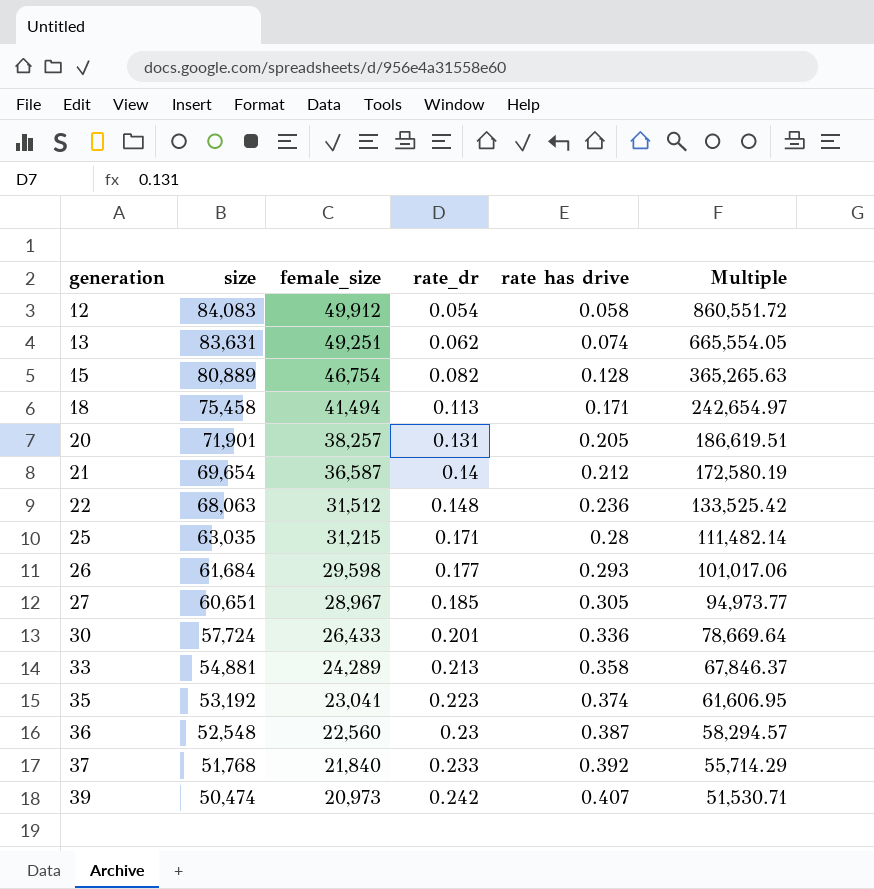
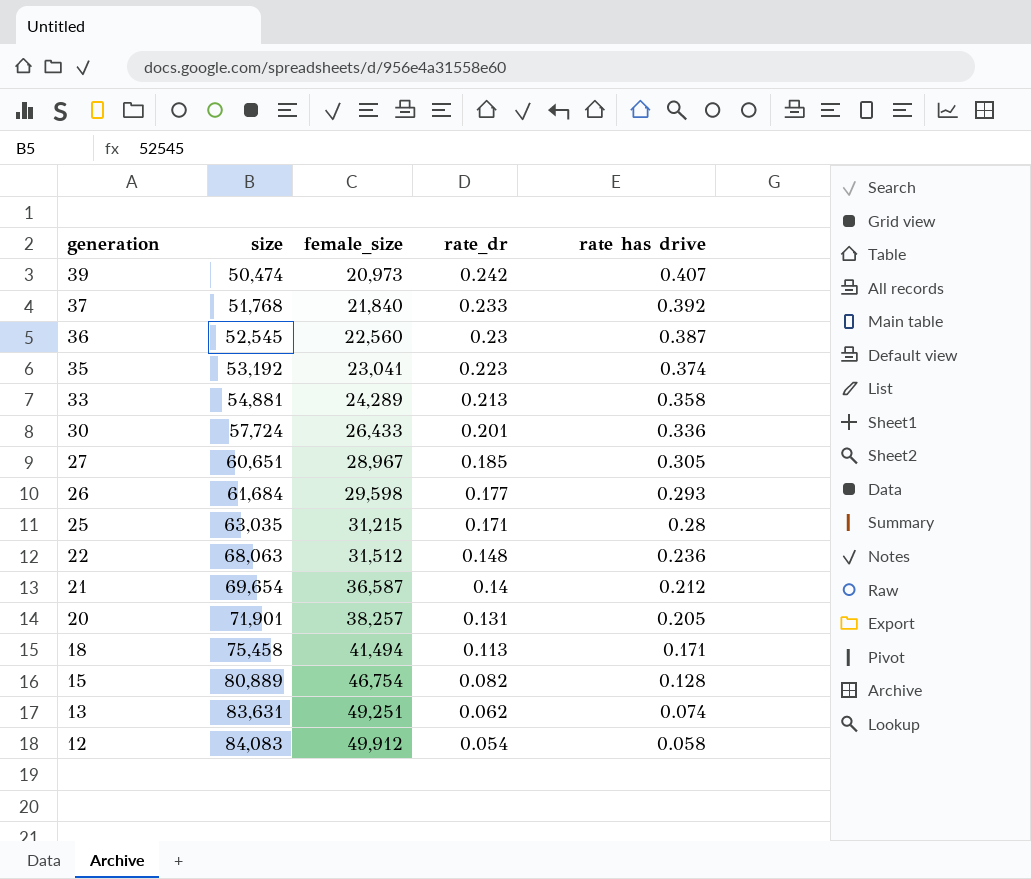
row order: generation ascending -> generation descending
column Multiple | formula: [female_size] / [rate has drive] -> none
36 | size: 52,548 -> 52,545

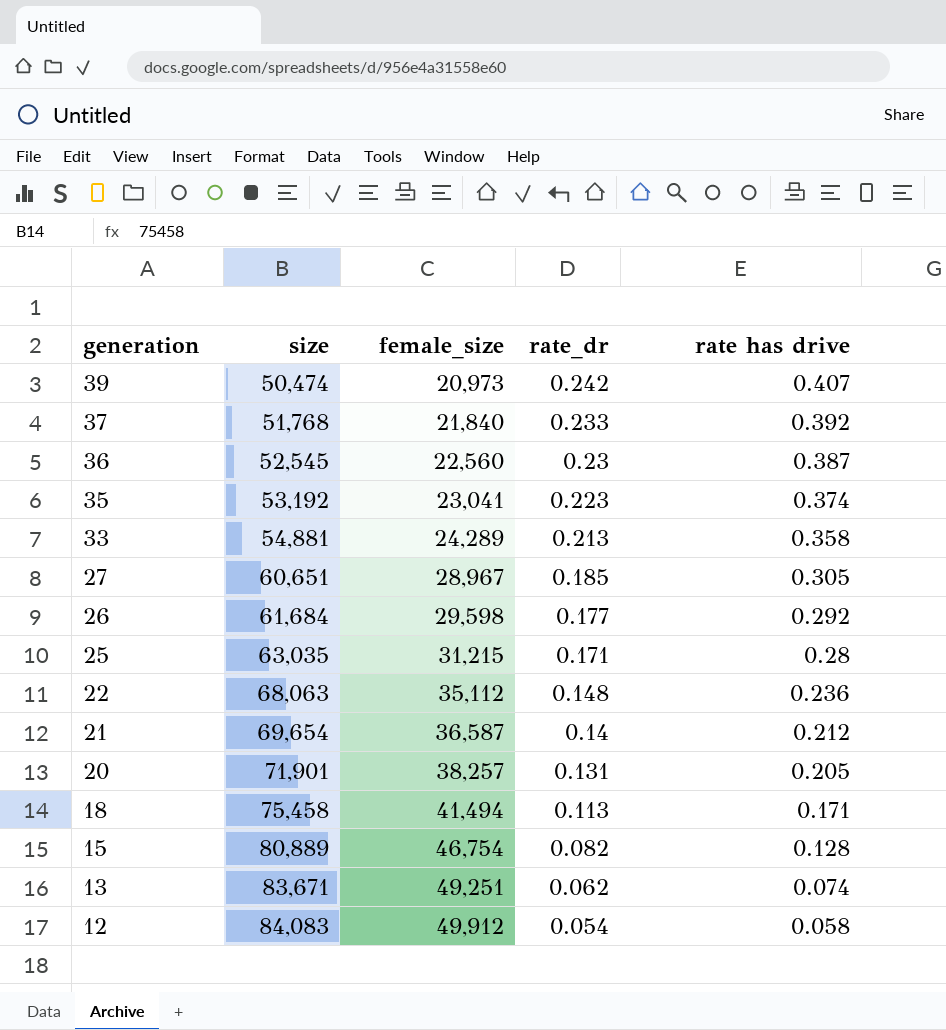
row 30: 57,724 | 26,433 | 0.201 | 0.336 -> none
26 | rate has drive: 0.293 -> 0.292
22 | female_size: 31,512 -> 35,112
13 | size: 83,631 -> 83,671

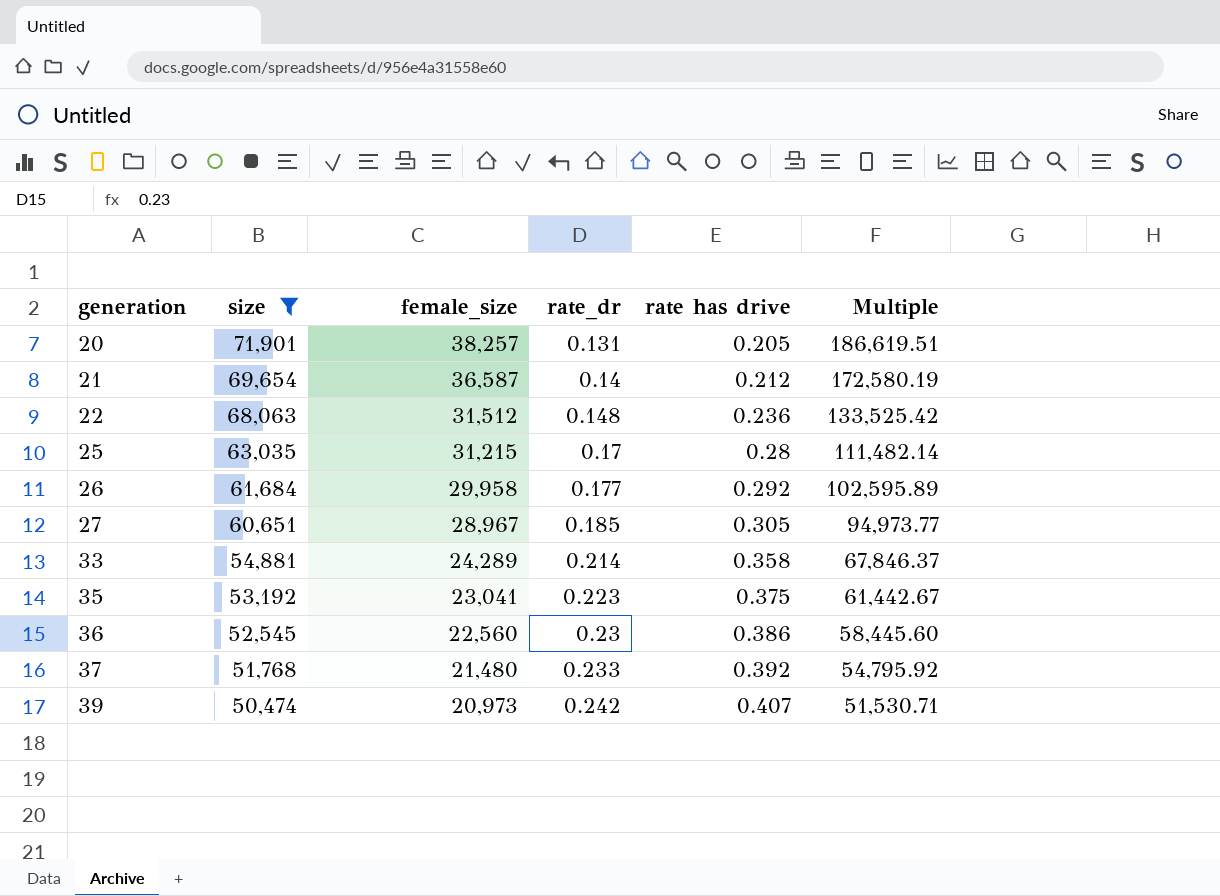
filter: none -> size <= 71,901
row order: generation descending -> generation ascending
column Multiple | formula: none -> [female_size] / [rate has drive]
22 | female_size: 35,112 -> 31,512
25 | rate_dr: 0.171 -> 0.17
26 | female_size: 29,598 -> 29,958
33 | rate_dr: 0.213 -> 0.214
35 | rate has drive: 0.374 -> 0.375
36 | rate has drive: 0.387 -> 0.386
37 | female_size: 21,840 -> 21,480

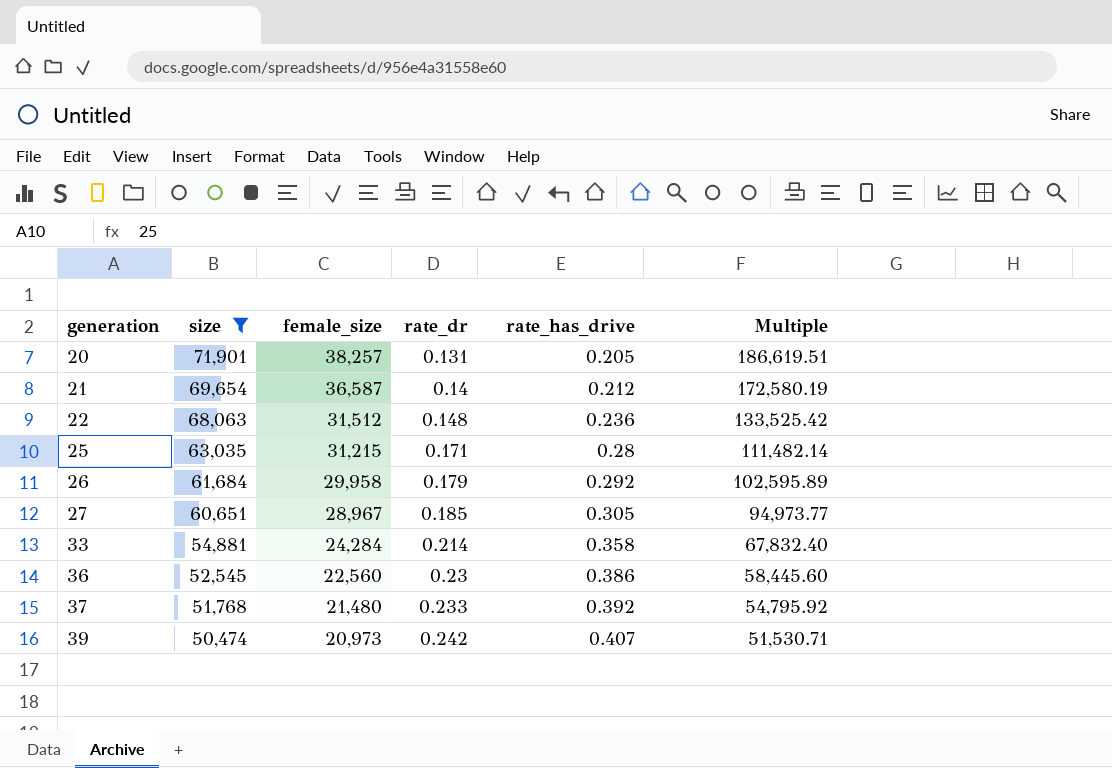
column name: rate has drive -> rate_has_drive
row 35: 53,192 | 23,041 | 0.223 | 0.375 | 61,442.67 -> none
25 | rate_dr: 0.17 -> 0.171
26 | rate_dr: 0.177 -> 0.179
33 | female_size: 24,289 -> 24,284
33 | Multiple: 67,846.37 -> 67,832.40

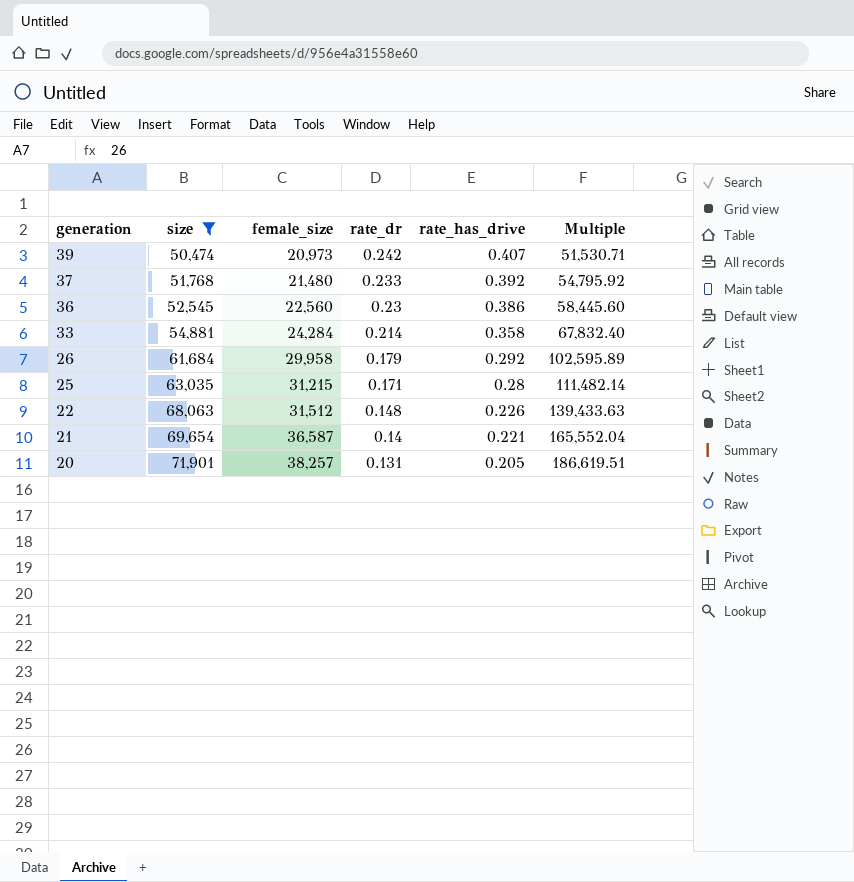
row order: generation ascending -> generation descending
row 27: 60,651 | 28,967 | 0.185 | 0.305 | 94,973.77 -> none
22 | rate_has_drive: 0.236 -> 0.226
22 | Multiple: 133,525.42 -> 139,433.63
21 | rate_has_drive: 0.212 -> 0.221
21 | Multiple: 172,580.19 -> 165,552.04

